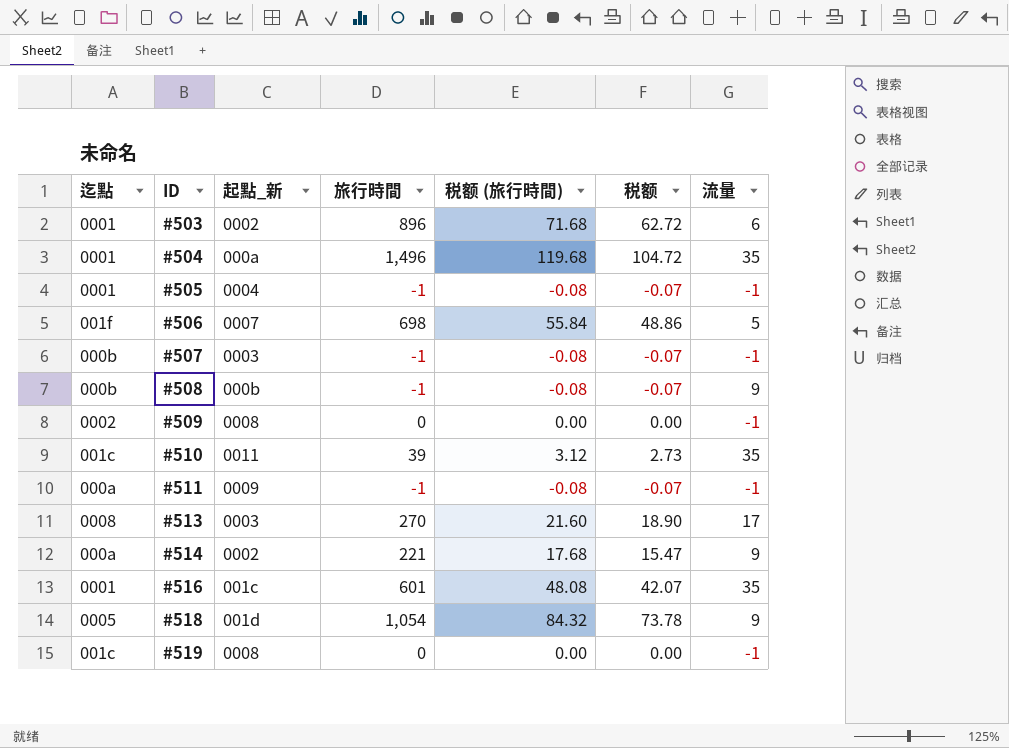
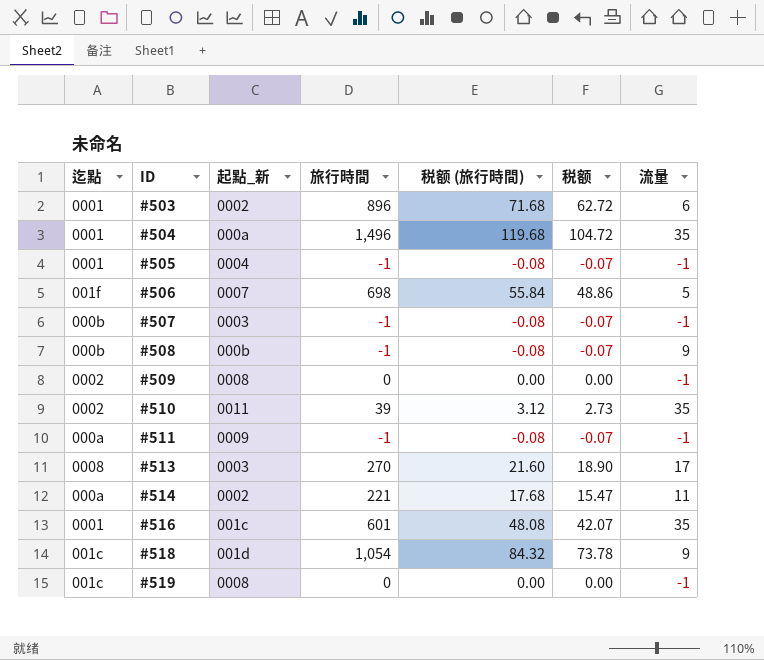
#510 | 迄點: 001c -> 0002
#514 | 流量: 9 -> 11
#518 | 迄點: 0005 -> 001c

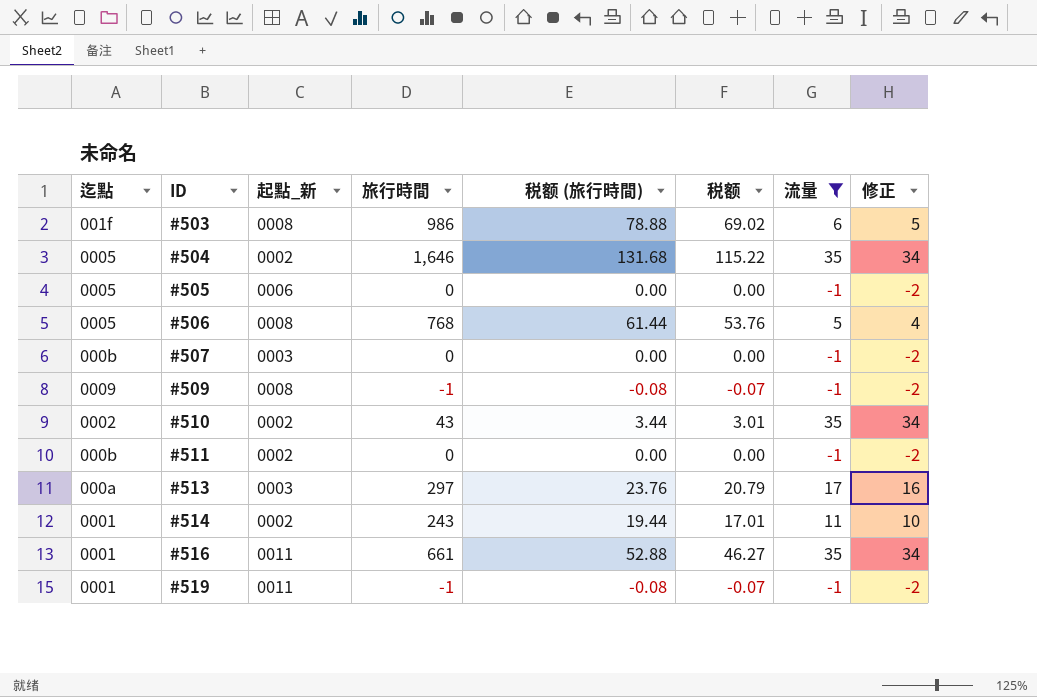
filter: none -> 流量 != 9
column 修正 | formula: none -> [流量] - 1
#503 | 迄點: 0001 -> 001f
#503 | 起點_新: 0002 -> 0008
#503 | 旅行時間: 896 -> 986
#503 | 税额 (旅行時間): 71.68 -> 78.88
#503 | 税额: 62.72 -> 69.02
#504 | 迄點: 0001 -> 0005
#504 | 起點_新: 000a -> 0002
#504 | 旅行時間: 1,496 -> 1,646
#504 | 税额 (旅行時間): 119.68 -> 131.68
#504 | 税额: 104.72 -> 115.22
#505 | 迄點: 0001 -> 0005
#505 | 起點_新: 0004 -> 0006
#505 | 旅行時間: -1 -> 0
#505 | 税额 (旅行時間): -0.08 -> 0.00
#505 | 税额: -0.07 -> 0.00
#506 | 迄點: 001f -> 0005
#506 | 起點_新: 0007 -> 0008
#506 | 旅行時間: 698 -> 768
#506 | 税额 (旅行時間): 55.84 -> 61.44
#506 | 税额: 48.86 -> 53.76
#507 | 旅行時間: -1 -> 0
#507 | 税额 (旅行時間): -0.08 -> 0.00
#507 | 税额: -0.07 -> 0.00
#509 | 迄點: 0002 -> 0009
#509 | 旅行時間: 0 -> -1
#509 | 税额 (旅行時間): 0.00 -> -0.08
#509 | 税额: 0.00 -> -0.07
#510 | 起點_新: 0011 -> 0002
#510 | 旅行時間: 39 -> 43
#510 | 税额 (旅行時間): 3.12 -> 3.44
#510 | 税额: 2.73 -> 3.01
#511 | 迄點: 000a -> 000b
#511 | 起點_新: 0009 -> 0002
#511 | 旅行時間: -1 -> 0
#511 | 税额 (旅行時間): -0.08 -> 0.00
#511 | 税额: -0.07 -> 0.00
#513 | 迄點: 0008 -> 000a
#513 | 旅行時間: 270 -> 297
#513 | 税额 (旅行時間): 21.60 -> 23.76
#513 | 税额: 18.90 -> 20.79
#514 | 迄點: 000a -> 0001
#514 | 旅行時間: 221 -> 243
#514 | 税额 (旅行時間): 17.68 -> 19.44
#514 | 税额: 15.47 -> 17.01
#516 | 起點_新: 001c -> 0011
#516 | 旅行時間: 601 -> 661
#516 | 税额 (旅行時間): 48.08 -> 52.88
#516 | 税额: 42.07 -> 46.27
#519 | 迄點: 001c -> 0001
#519 | 起點_新: 0008 -> 0011
#519 | 旅行時間: 0 -> -1
#519 | 税额 (旅行時間): 0.00 -> -0.08
#519 | 税额: 0.00 -> -0.07

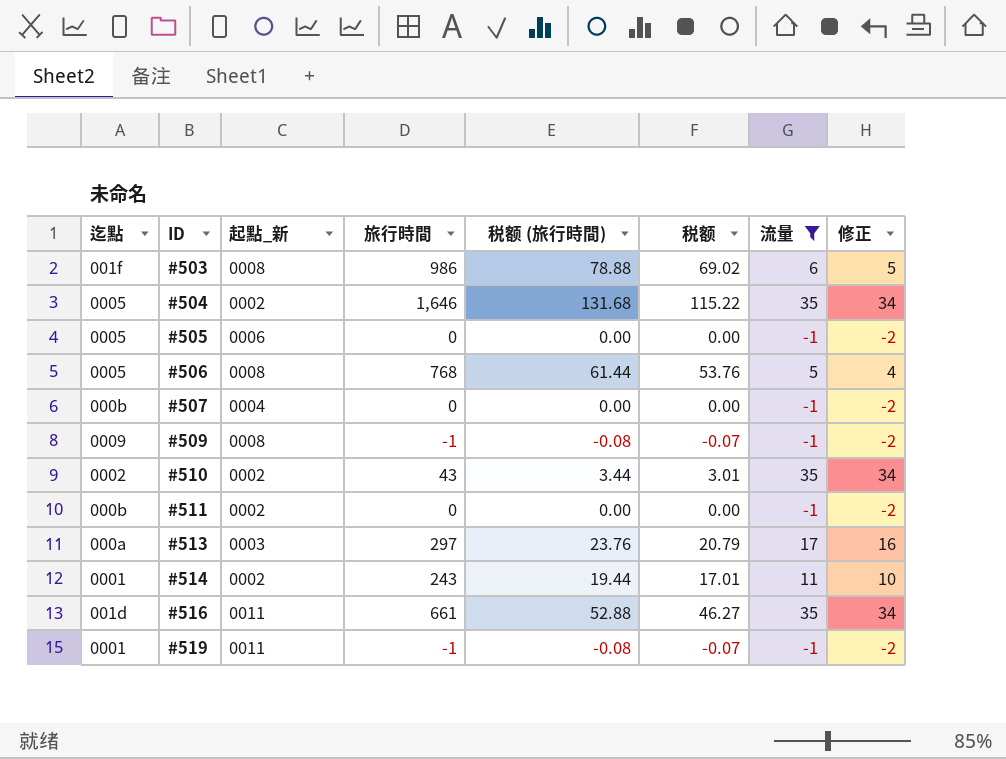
#507 | 起點_新: 0003 -> 0004
#516 | 迄點: 0001 -> 001d

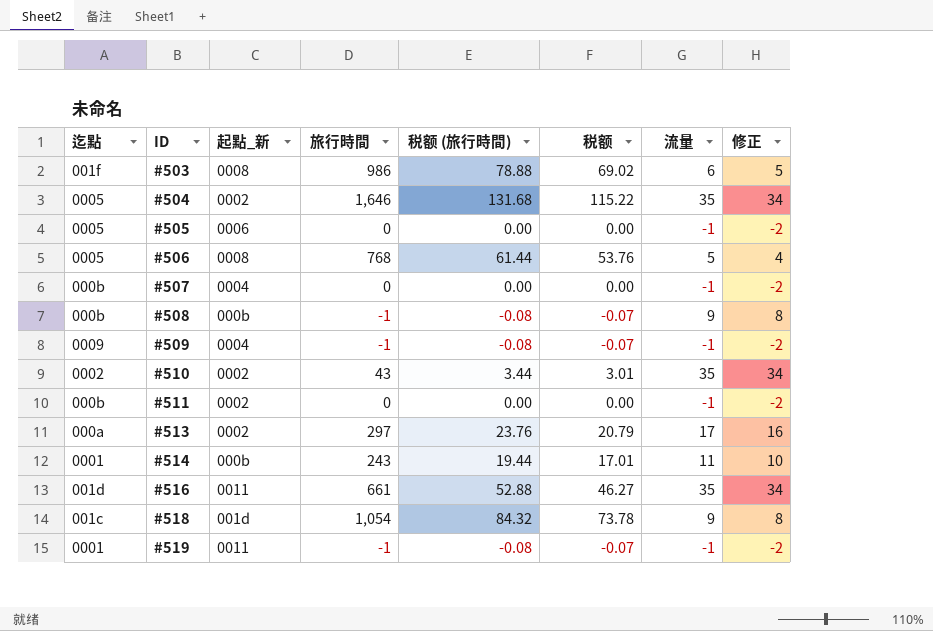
filter: 流量 != 9 -> none
#509 | 起點_新: 0008 -> 0004
#513 | 起點_新: 0003 -> 0002
#514 | 起點_新: 0002 -> 000b

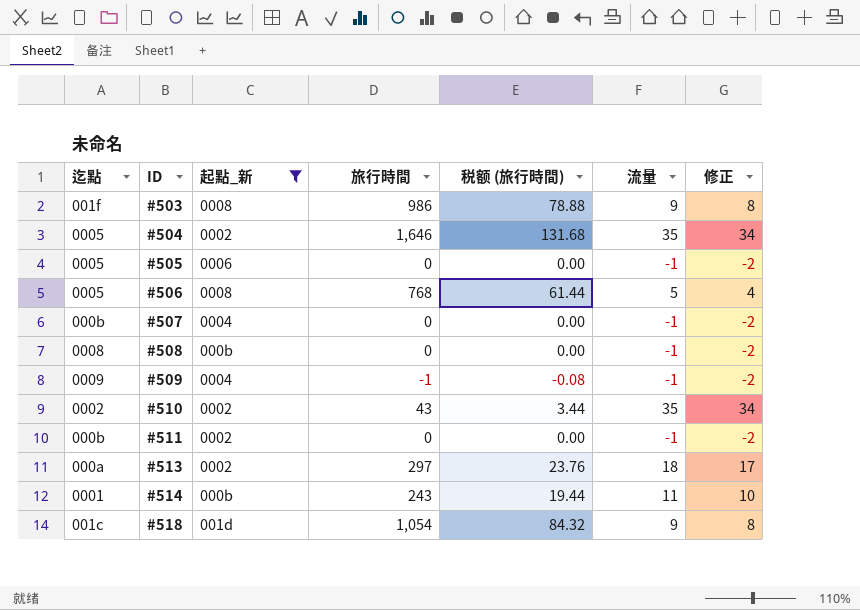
filter: none -> 起點_新 != 0011
column 税额 | formula: [旅行時間] * 0.07 -> none
#503 | 流量: 6 -> 9
#503 | 修正: 5 -> 8
#508 | 迄點: 000b -> 0008
#508 | 旅行時間: -1 -> 0
#508 | 税额 (旅行時間): -0.08 -> 0.00
#508 | 流量: 9 -> -1
#508 | 修正: 8 -> -2
#513 | 流量: 17 -> 18
#513 | 修正: 16 -> 17

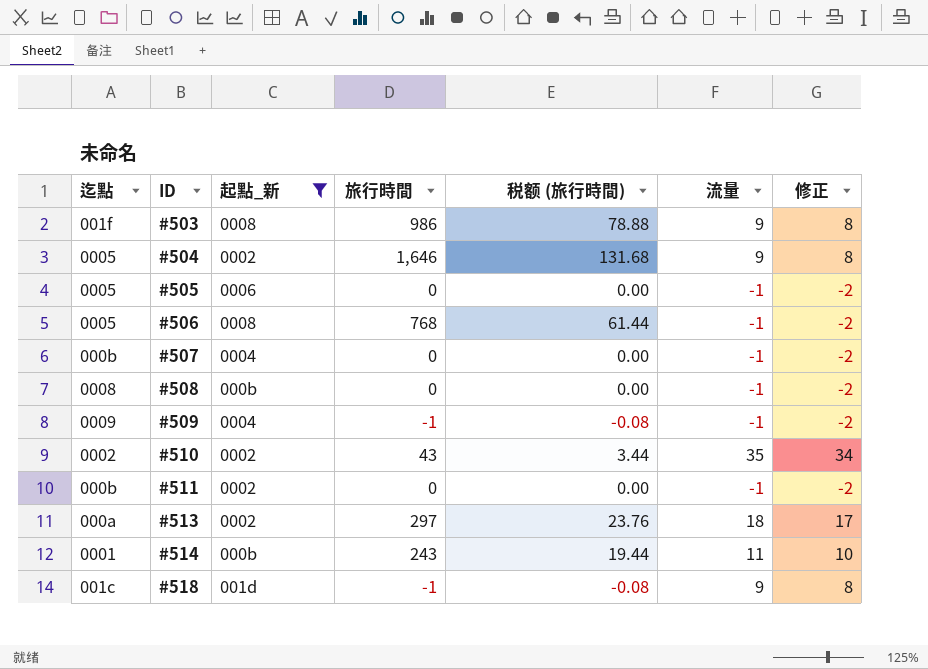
#504 | 流量: 35 -> 9
#504 | 修正: 34 -> 8
#506 | 流量: 5 -> -1
#506 | 修正: 4 -> -2
#518 | 旅行時間: 1,054 -> -1
#518 | 税额 (旅行時間): 84.32 -> -0.08

